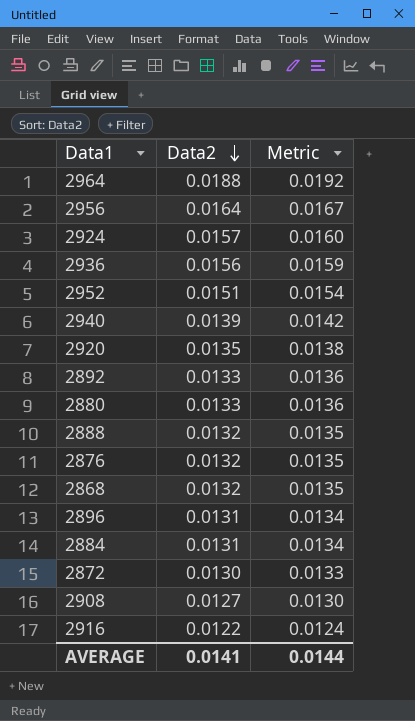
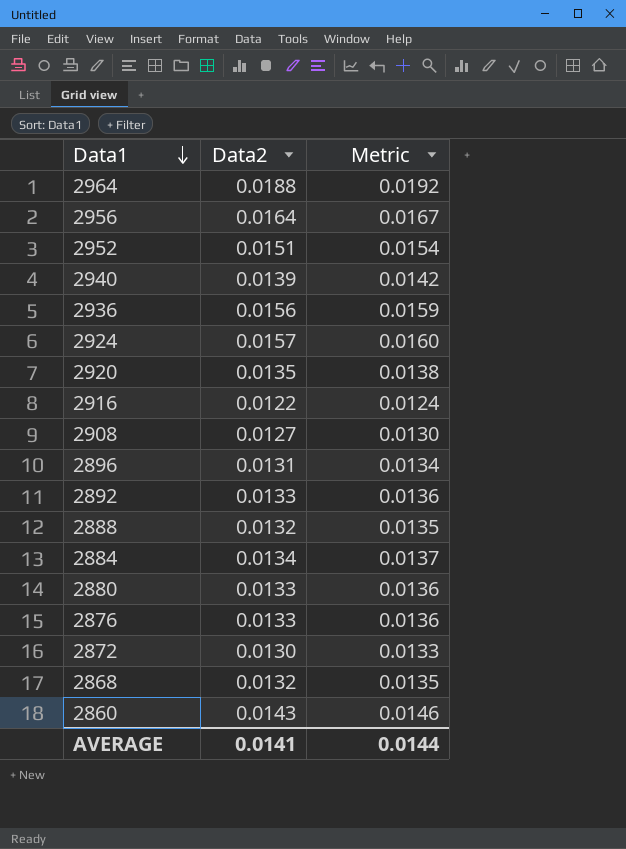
row order: Data2 descending -> Data1 descending
2884 | Data2: 0.0131 -> 0.0134
2884 | Metric: 0.0134 -> 0.0137
2876 | Data2: 0.0132 -> 0.0133
2876 | Metric: 0.0135 -> 0.0136
row 2860: none -> 0.0143 | 0.0146

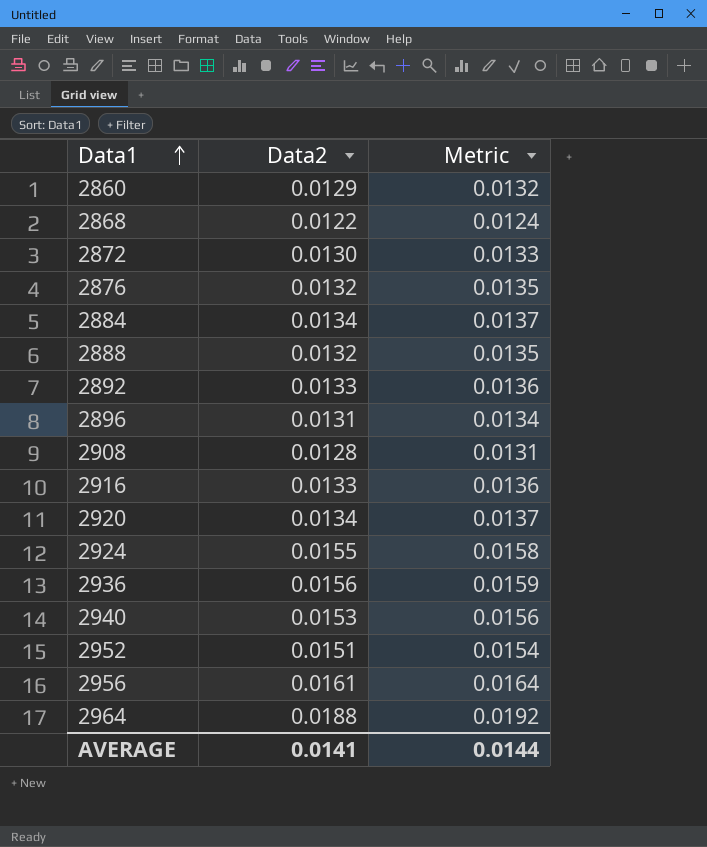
row order: Data1 descending -> Data1 ascending
row 2880: 0.0133 | 0.0136 -> none
2860 | Data2: 0.0143 -> 0.0129
2860 | Metric: 0.0146 -> 0.0132
2868 | Data2: 0.0132 -> 0.0122
2868 | Metric: 0.0135 -> 0.0124
2876 | Data2: 0.0133 -> 0.0132
2876 | Metric: 0.0136 -> 0.0135
2908 | Data2: 0.0127 -> 0.0128
2908 | Metric: 0.0130 -> 0.0131
2916 | Data2: 0.0122 -> 0.0133
2916 | Metric: 0.0124 -> 0.0136
2920 | Data2: 0.0135 -> 0.0134
2920 | Metric: 0.0138 -> 0.0137
2924 | Data2: 0.0157 -> 0.0155
2924 | Metric: 0.0160 -> 0.0158
2940 | Data2: 0.0139 -> 0.0153
2940 | Metric: 0.0142 -> 0.0156
2956 | Data2: 0.0164 -> 0.0161
2956 | Metric: 0.0167 -> 0.0164

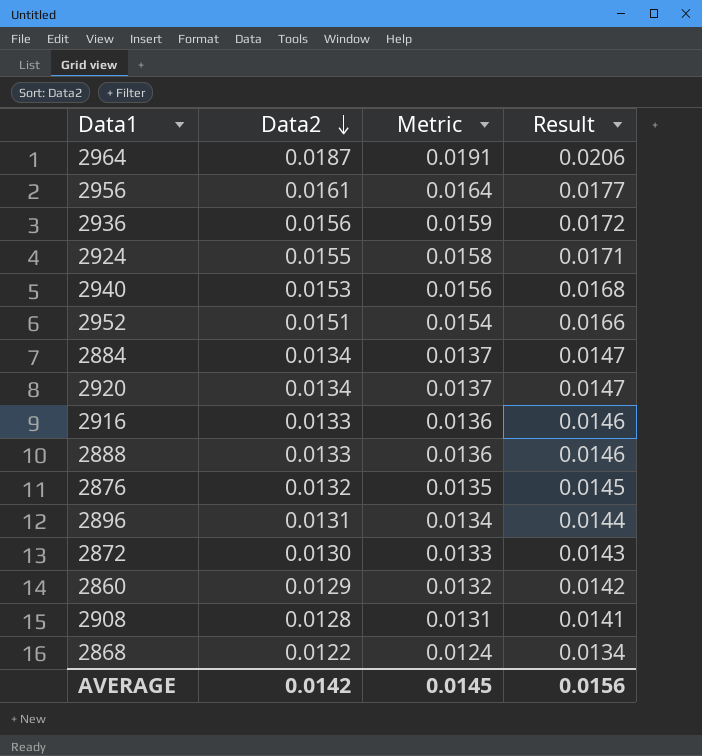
row order: Data1 ascending -> Data2 descending
column Result | formula: none -> [Data2] * 1.1
row 2892: 0.0133 | 0.0136 -> none
2964 | Data2: 0.0188 -> 0.0187
2964 | Metric: 0.0192 -> 0.0191
2888 | Data2: 0.0132 -> 0.0133
2888 | Metric: 0.0135 -> 0.0136
AVERAGE | Data2: 0.0141 -> 0.0142
AVERAGE | Metric: 0.0144 -> 0.0145

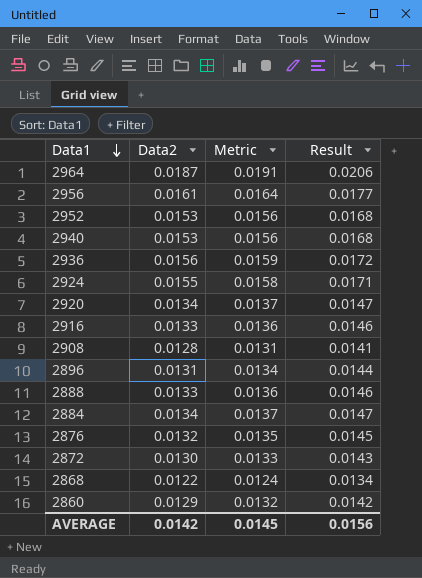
row order: Data2 descending -> Data1 descending
2952 | Data2: 0.0151 -> 0.0153
2952 | Metric: 0.0154 -> 0.0156
2952 | Result: 0.0166 -> 0.0168

